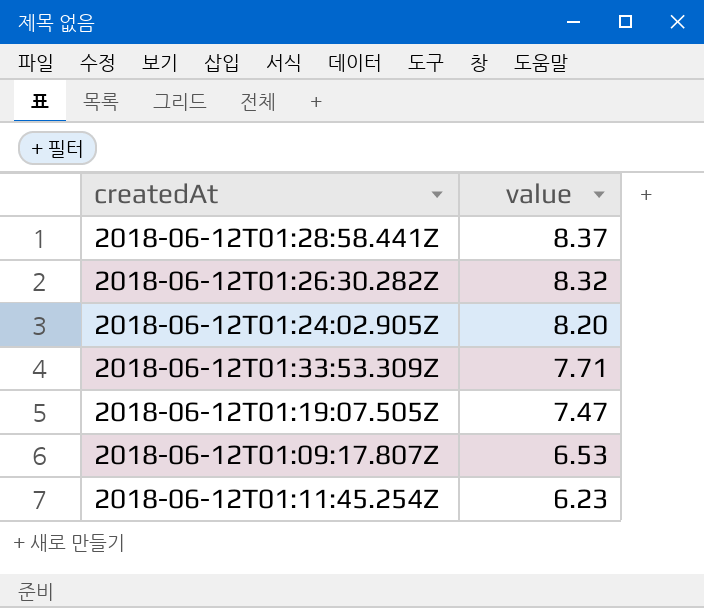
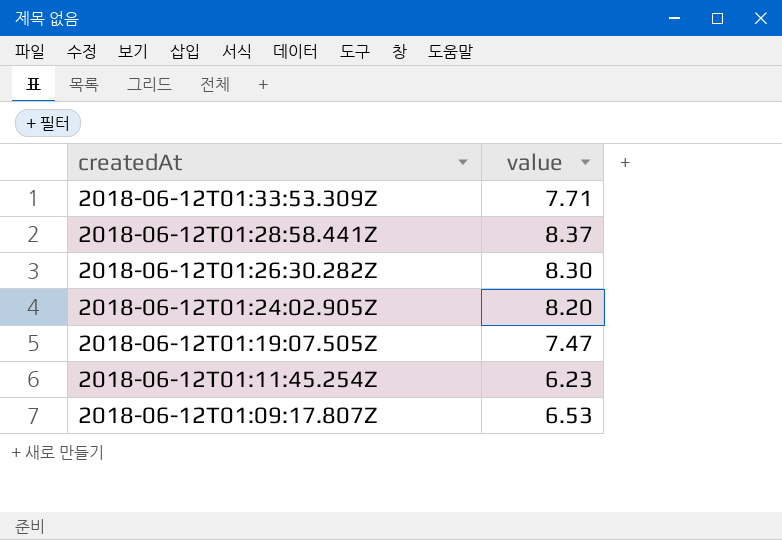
row order: value descending -> createdAt descending
2018-06-12T01:26:30.282Z | value: 8.32 -> 8.30

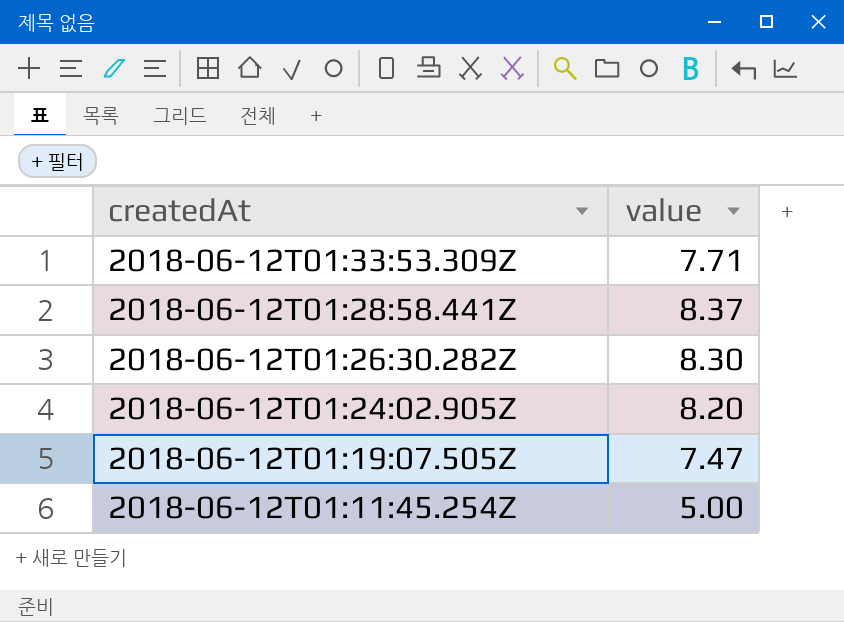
row 2018-06-12T01:09:17.807Z: 6.53 -> none
2018-06-12T01:11:45.254Z | value: 6.23 -> 5.00

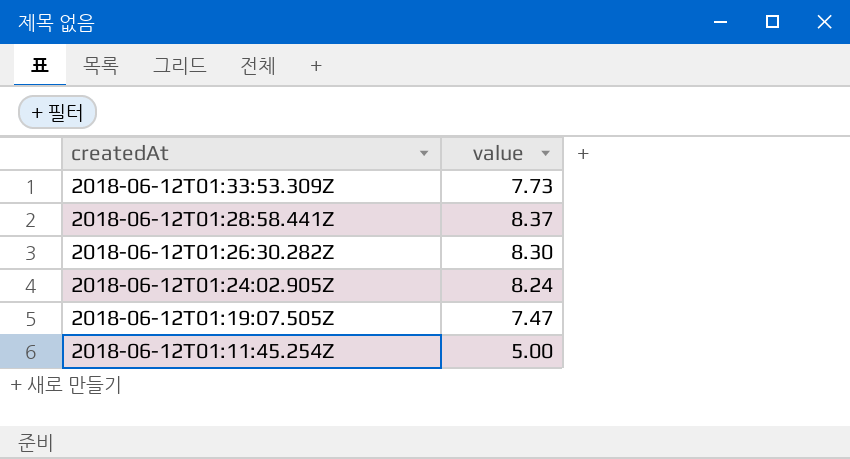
2018-06-12T01:33:53.309Z | value: 7.71 -> 7.73
2018-06-12T01:24:02.905Z | value: 8.20 -> 8.24

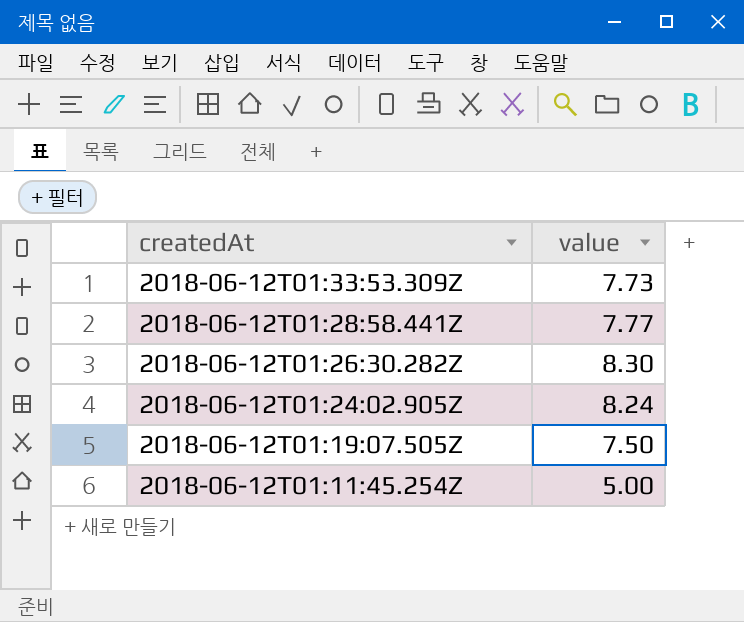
2018-06-12T01:28:58.441Z | value: 8.37 -> 7.77
2018-06-12T01:19:07.505Z | value: 7.47 -> 7.50

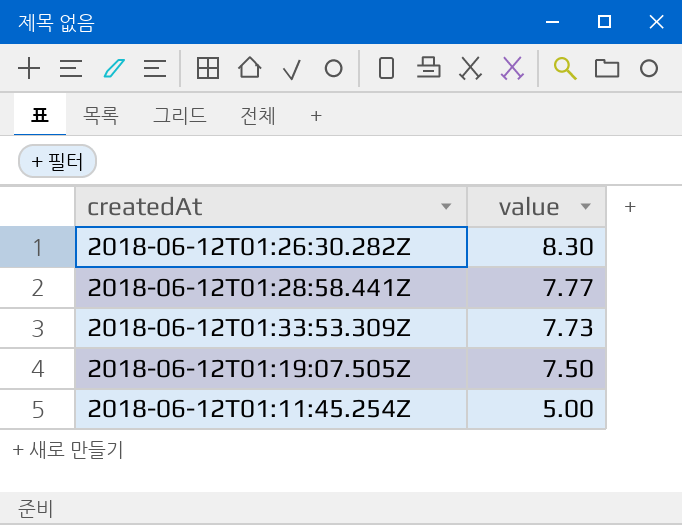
row order: createdAt descending -> value descending
row 2018-06-12T01:24:02.905Z: 8.24 -> none

